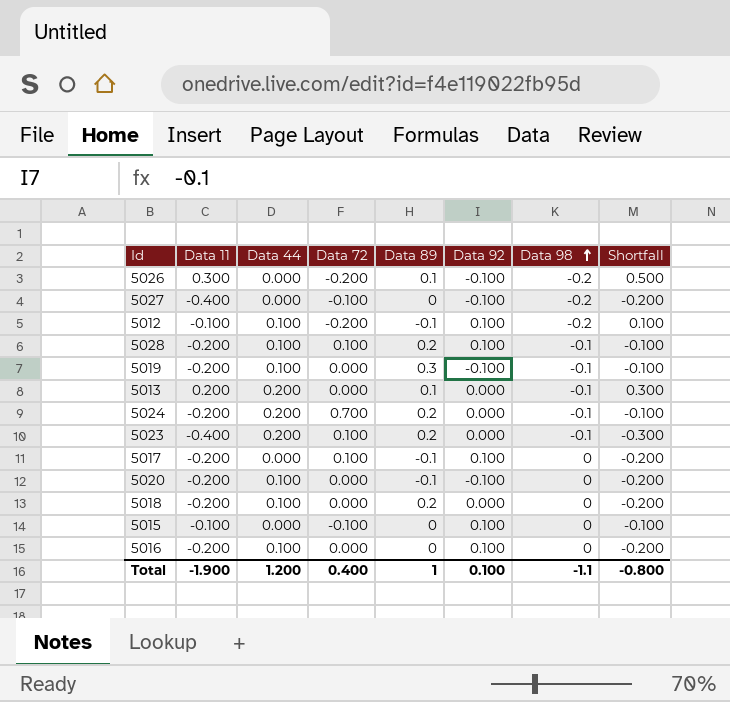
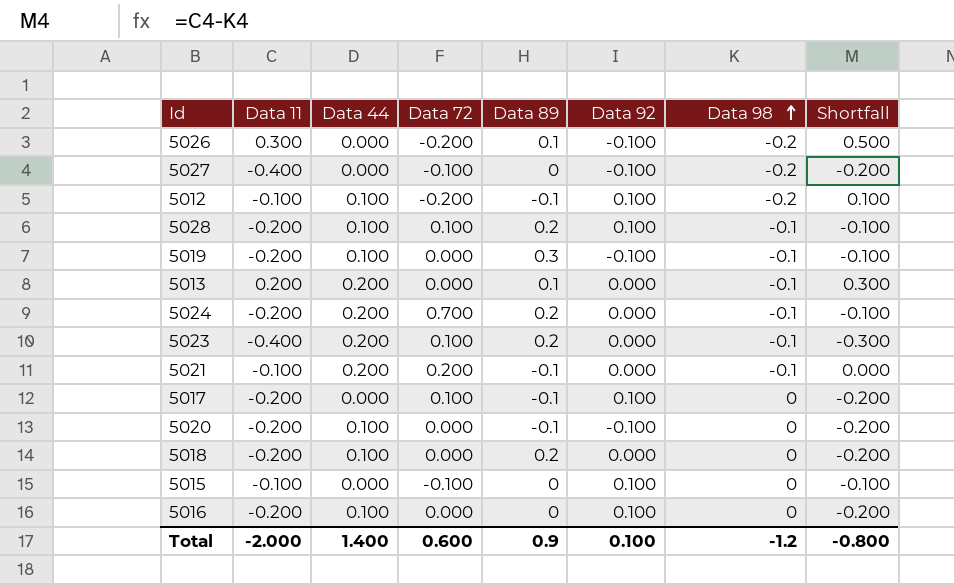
row 5021: none -> -0.100 | 0.200 | 0.200 | -0.1 | 0.000 | -0.1 | 0.000
Total | Data 11: -1.900 -> -2.000
Total | Data 44: 1.200 -> 1.400
Total | Data 72: 0.400 -> 0.600
Total | Data 89: 1 -> 0.9
Total | Data 98: -1.1 -> -1.2

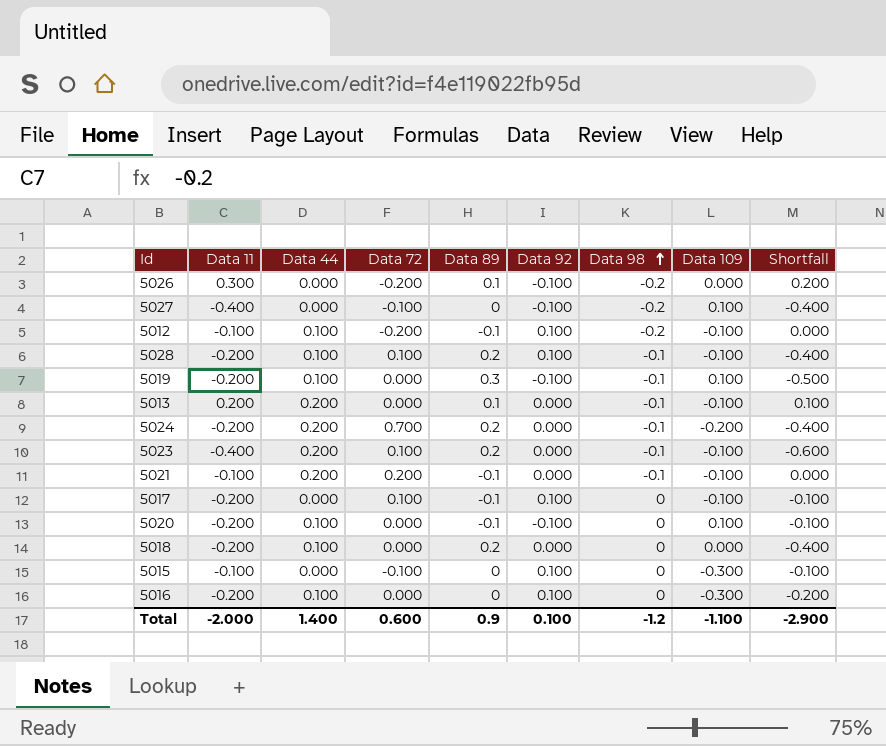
column Data 109 | position: none -> 8
column Shortfall | formula: [Data 11] - [Data 98] -> [Data 11] - [Data 89]
Total | Shortfall: -0.800 -> -2.900

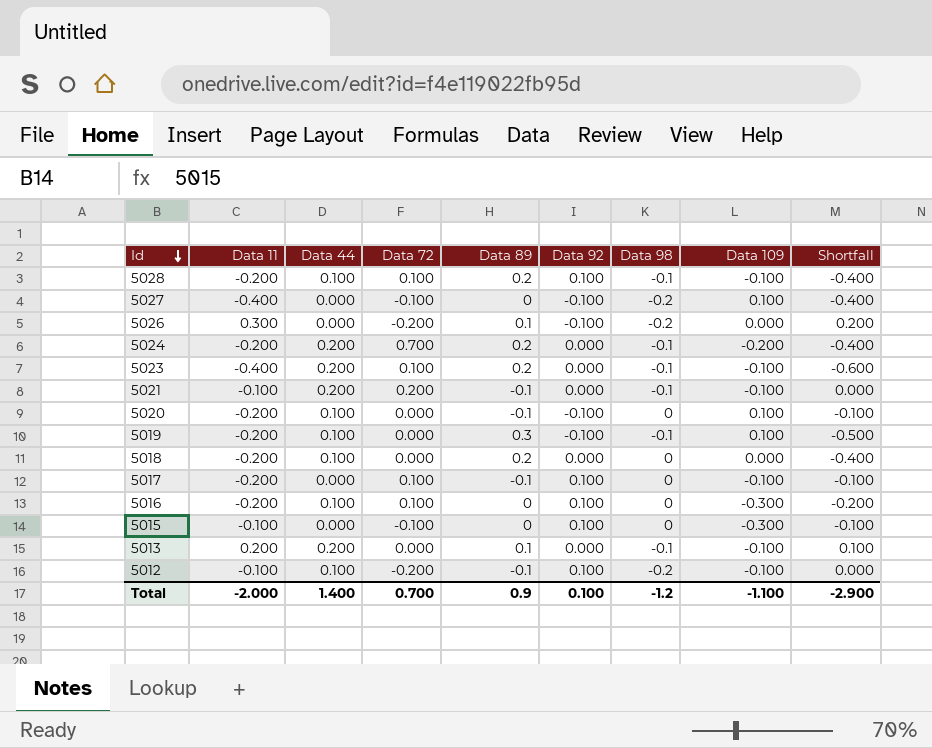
row order: Data 98 ascending -> Id descending
5016 | Data 72: 0.000 -> 0.100
Total | Data 72: 0.600 -> 0.700

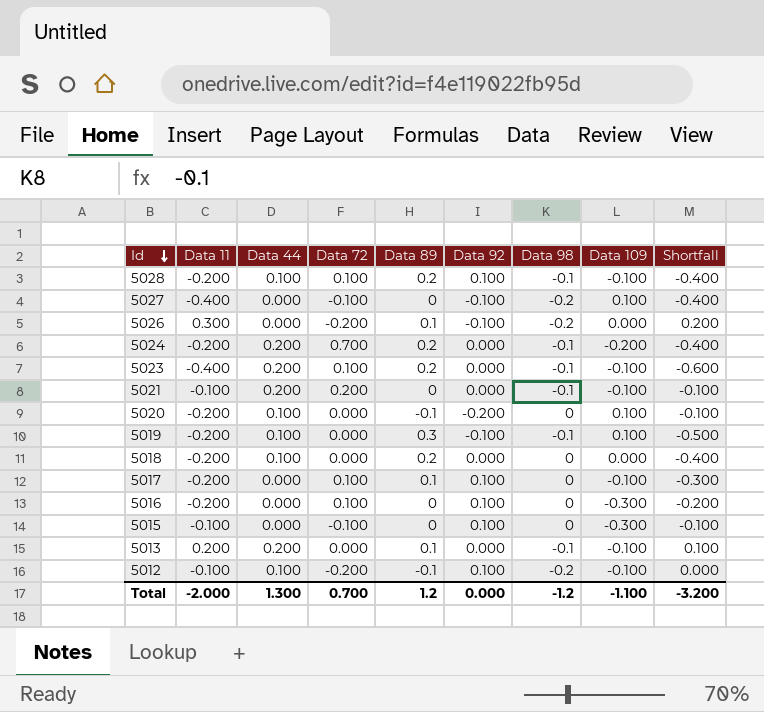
5021 | Data 89: -0.1 -> 0
5021 | Shortfall: 0.000 -> -0.100
5020 | Data 92: -0.100 -> -0.200
5017 | Data 89: -0.1 -> 0.1
5017 | Shortfall: -0.100 -> -0.300
5016 | Data 44: 0.100 -> 0.000
Total | Data 44: 1.400 -> 1.300
Total | Data 89: 0.9 -> 1.2
Total | Data 92: 0.100 -> 0.000
Total | Shortfall: -2.900 -> -3.200

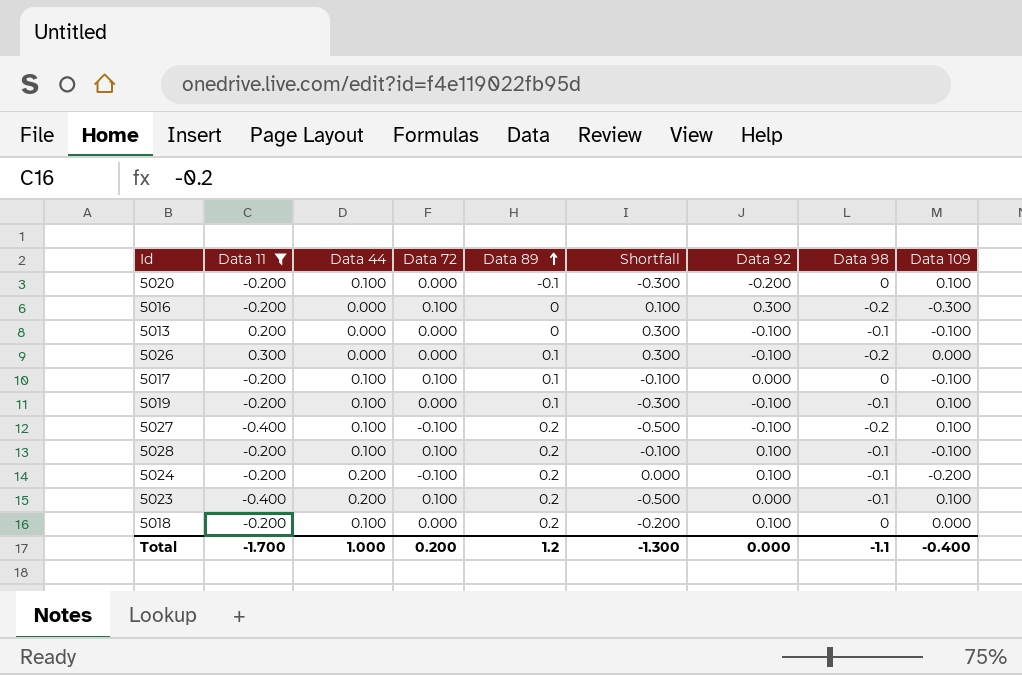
filter: none -> Data 11 != -0.100
row order: Id descending -> Data 89 ascending
column Shortfall | formula: [Data 11] - [Data 89] -> [Data 11] - [Data 109]
column Shortfall | position: 9 -> 6
5016 | Data 92: 0.100 -> 0.300
5016 | Data 98: 0 -> -0.2
5013 | Data 44: 0.200 -> 0.000
5013 | Data 89: 0.1 -> 0
5013 | Data 92: 0.000 -> -0.100
5026 | Data 72: -0.200 -> 0.000
5017 | Data 44: 0.000 -> 0.100
5017 | Data 92: 0.100 -> 0.000
5019 | Data 89: 0.3 -> 0.1
5027 | Data 44: 0.000 -> 0.100
5027 | Data 89: 0 -> 0.2
5024 | Data 72: 0.700 -> -0.100
5024 | Data 92: 0.000 -> 0.100
5023 | Data 109: -0.100 -> 0.100
5018 | Data 92: 0.000 -> 0.100
Total | Data 11: -2.000 -> -1.700
Total | Data 44: 1.300 -> 1.000
Total | Data 72: 0.700 -> 0.200
Total | Shortfall: -3.200 -> -1.300
Total | Data 98: -1.2 -> -1.1
Total | Data 109: -1.100 -> -0.400

